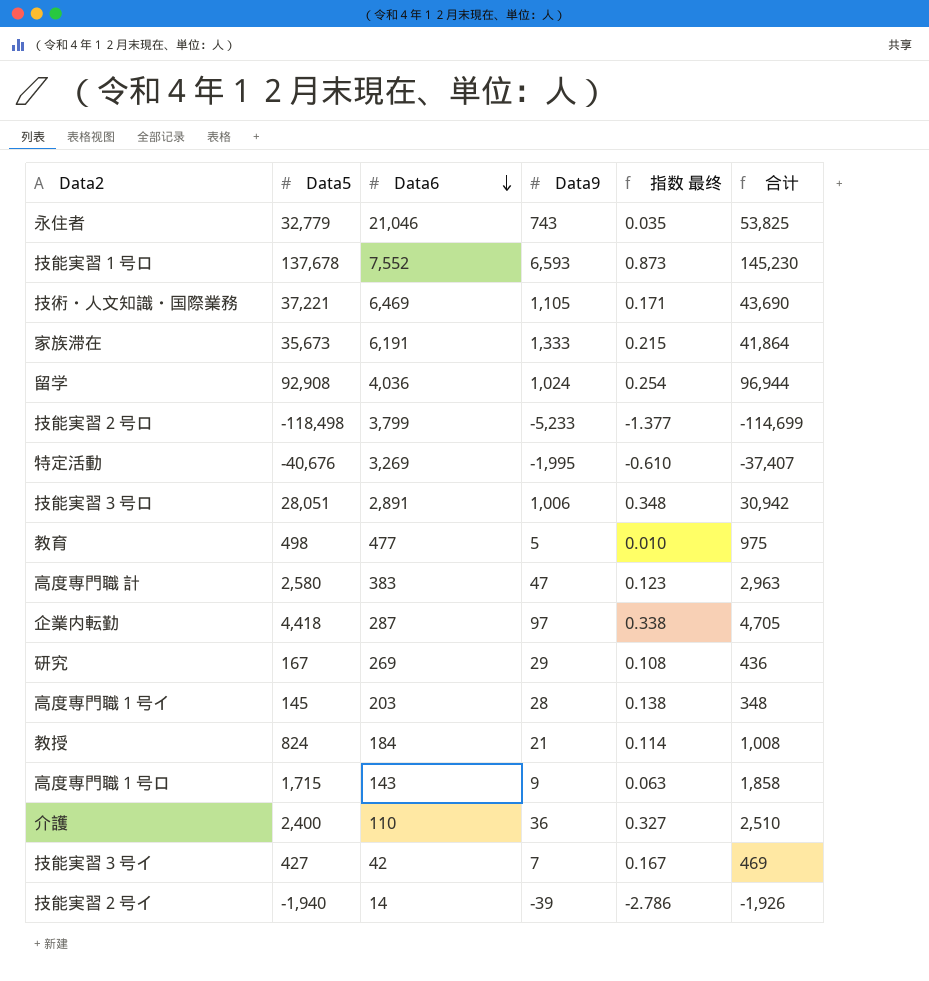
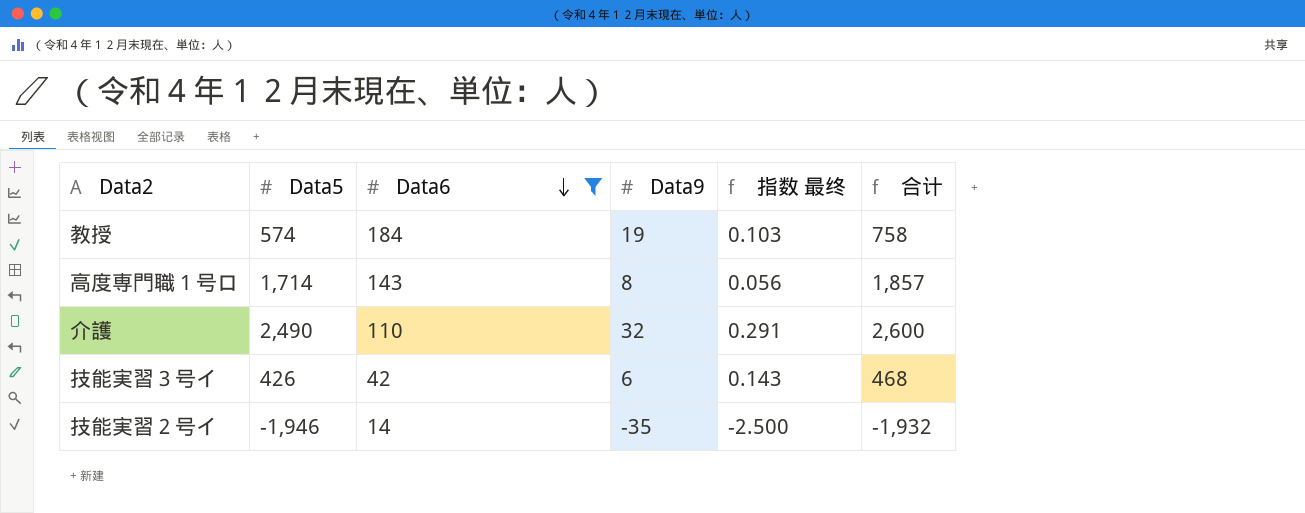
filter: none -> Data6 <= 184
教授 | Data5: 824 -> 574
教授 | Data9: 21 -> 19
教授 | 指数 最终: 0.114 -> 0.103
教授 | 合计: 1,008 -> 758
高度専門職１号ロ | Data5: 1,715 -> 1,714
高度専門職１号ロ | Data9: 9 -> 8
高度専門職１号ロ | 指数 最终: 0.063 -> 0.056
高度専門職１号ロ | 合计: 1,858 -> 1,857
介護 | Data5: 2,400 -> 2,490
介護 | Data9: 36 -> 32
介護 | 指数 最终: 0.327 -> 0.291
介護 | 合计: 2,510 -> 2,600
技能実習３号イ | Data5: 427 -> 426
技能実習３号イ | Data9: 7 -> 6
技能実習３号イ | 指数 最终: 0.167 -> 0.143
技能実習３号イ | 合计: 469 -> 468
技能実習２号イ | Data5: -1,940 -> -1,946
技能実習２号イ | Data9: -39 -> -35
技能実習２号イ | 指数 最终: -2.786 -> -2.500
技能実習２号イ | 合计: -1,926 -> -1,932

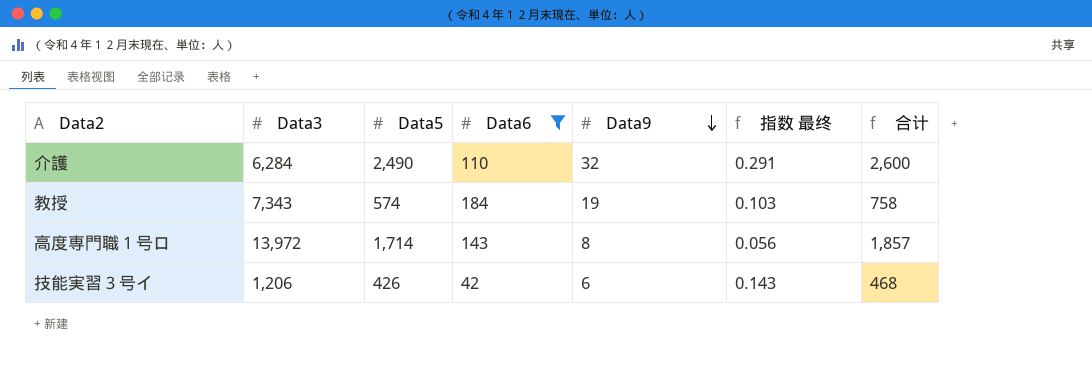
row order: Data6 descending -> Data9 descending
column Data3 | position: none -> 2
row 技能実習２号イ: -1,946 | 14 | -35 | -2.500 | -1,932 -> none

